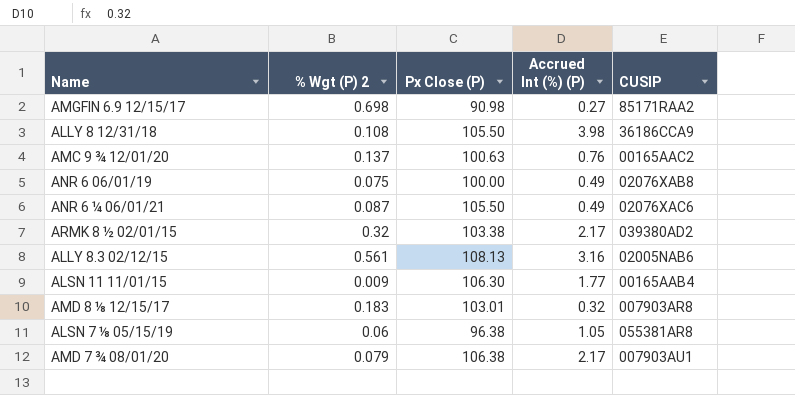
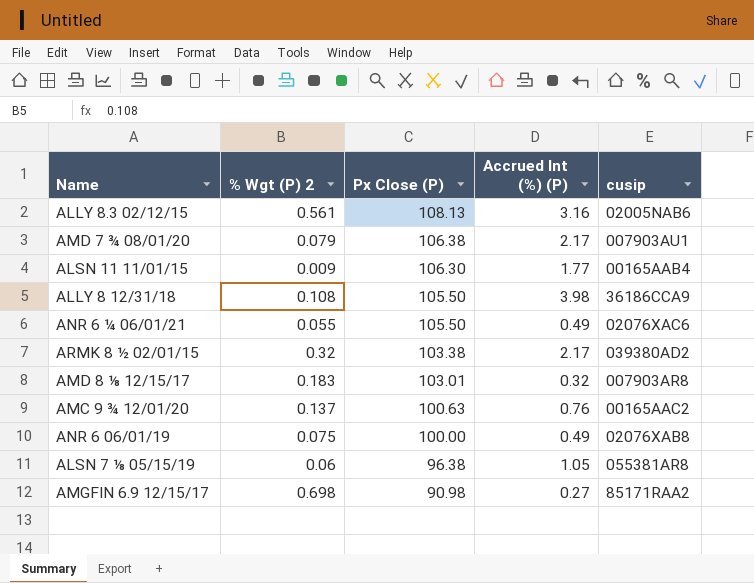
row order: none -> Px Close (P) descending
column name: CUSIP -> cusip
ANR 6 ¼ 06/01/21 | % Wgt (P) 2: 0.087 -> 0.055

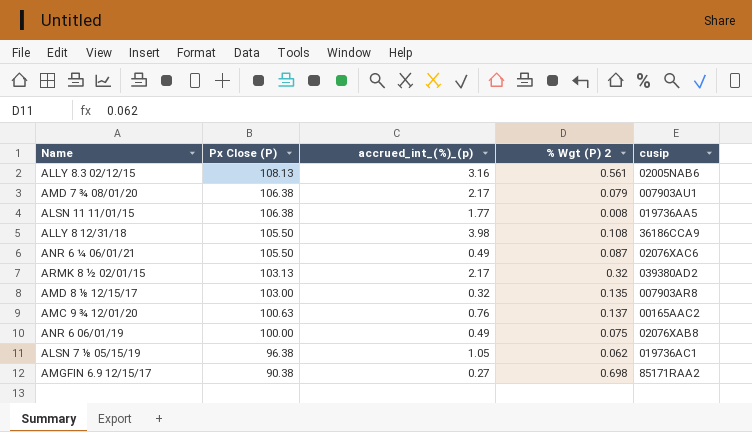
column name: Accrued Int (%) (P) -> accrued_int_(%)_(p)
column % Wgt (P) 2 | position: 2 -> 4
ALSN 11 11/01/15 | Px Close (P): 106.30 -> 106.38
ALSN 11 11/01/15 | % Wgt (P) 2: 0.009 -> 0.008
ALSN 11 11/01/15 | cusip: 00165AAB4 -> 019736AA5
ANR 6 ¼ 06/01/21 | % Wgt (P) 2: 0.055 -> 0.087
ARMK 8 ½ 02/01/15 | Px Close (P): 103.38 -> 103.13
AMD 8 ⅛ 12/15/17 | Px Close (P): 103.01 -> 103.00
AMD 8 ⅛ 12/15/17 | % Wgt (P) 2: 0.183 -> 0.135
ALSN 7 ⅛ 05/15/19 | % Wgt (P) 2: 0.06 -> 0.062
ALSN 7 ⅛ 05/15/19 | cusip: 055381AR8 -> 019736AC1
AMGFIN 6.9 12/15/17 | Px Close (P): 90.98 -> 90.38

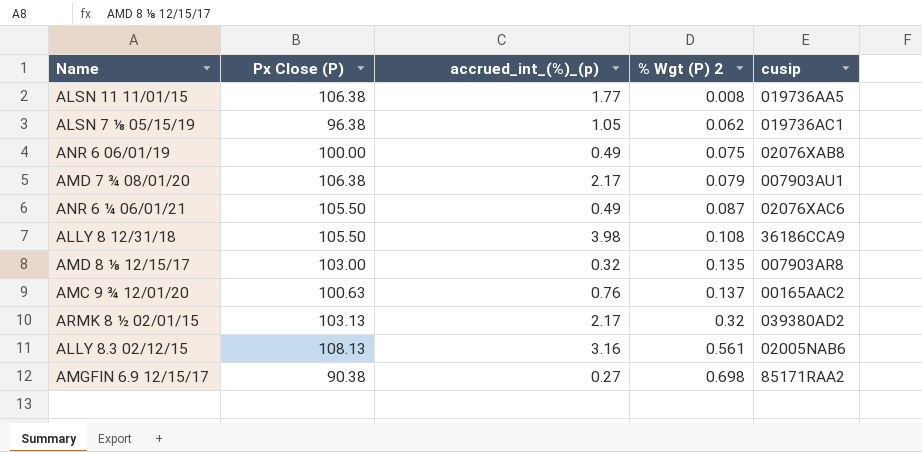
row order: Px Close (P) descending -> % Wgt (P) 2 ascending

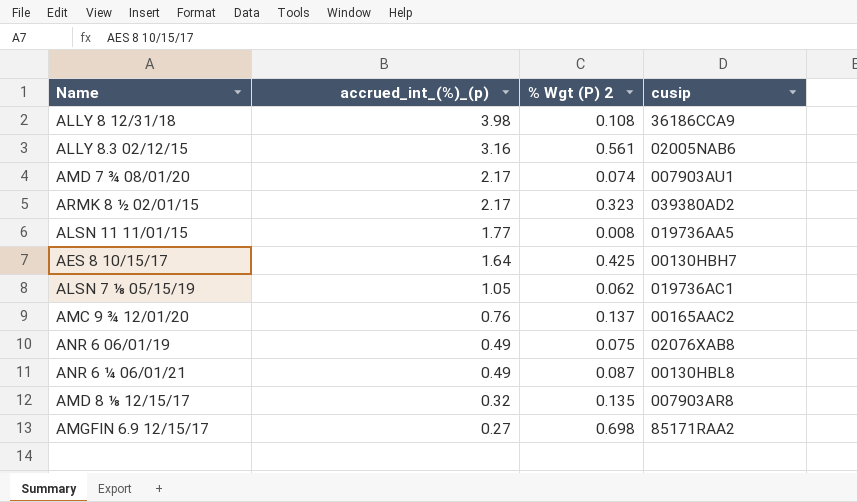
row order: % Wgt (P) 2 ascending -> accrued_int_(%)_(p) descending
column Px Close (P) | position: 2 -> none
AMD 7 ¾ 08/01/20 | % Wgt (P) 2: 0.079 -> 0.074
ARMK 8 ½ 02/01/15 | % Wgt (P) 2: 0.32 -> 0.323
row AES 8 10/15/17: none -> 1.64 | 0.425 | 00130HBH7
ANR 6 ¼ 06/01/21 | cusip: 02076XAC6 -> 00130HBL8

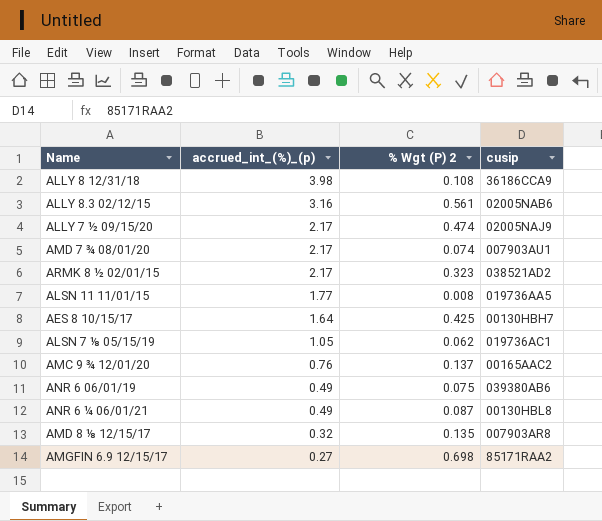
row ALLY 7 ½ 09/15/20: none -> 2.17 | 0.474 | 02005NAJ9
ARMK 8 ½ 02/01/15 | cusip: 039380AD2 -> 038521AD2
ANR 6 06/01/19 | cusip: 02076XAB8 -> 039380AB6

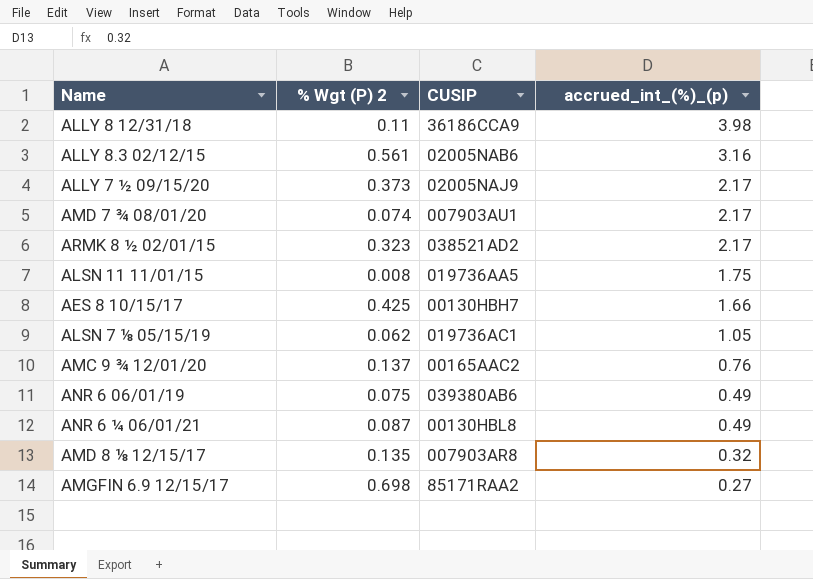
column name: cusip -> CUSIP
column accrued_int_(%)_(p) | position: 2 -> 4
ALLY 8 12/31/18 | % Wgt (P) 2: 0.108 -> 0.11
ALLY 7 ½ 09/15/20 | % Wgt (P) 2: 0.474 -> 0.373
ALSN 11 11/01/15 | accrued_int_(%)_(p): 1.77 -> 1.75
AES 8 10/15/17 | accrued_int_(%)_(p): 1.64 -> 1.66

